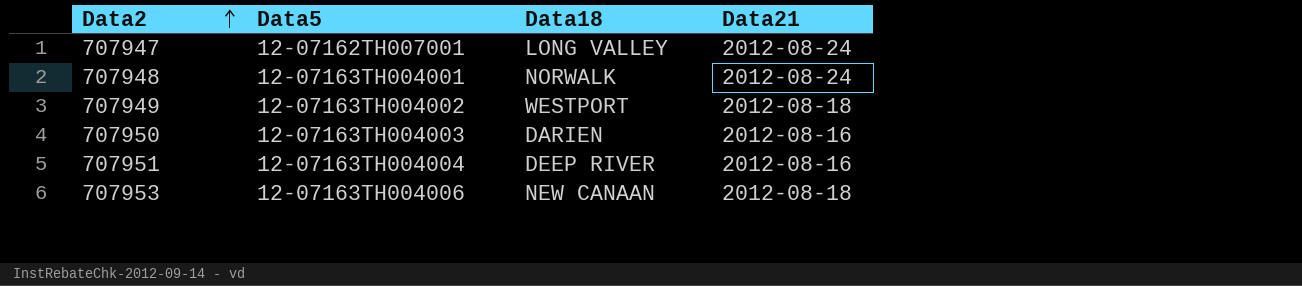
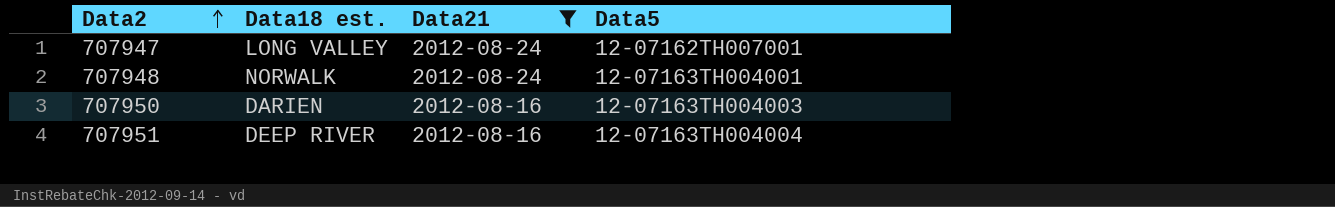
filter: none -> Data21 != 2012-08-18
column name: Data18 -> Data18 est.
column Data5 | position: 2 -> 4

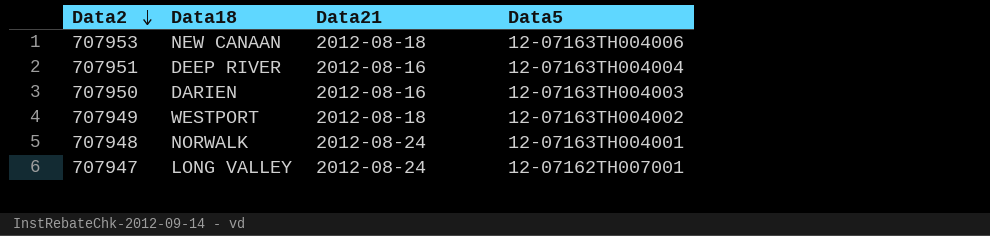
filter: Data21 != 2012-08-18 -> none
row order: Data2 ascending -> Data2 descending
column name: Data18 est. -> Data18

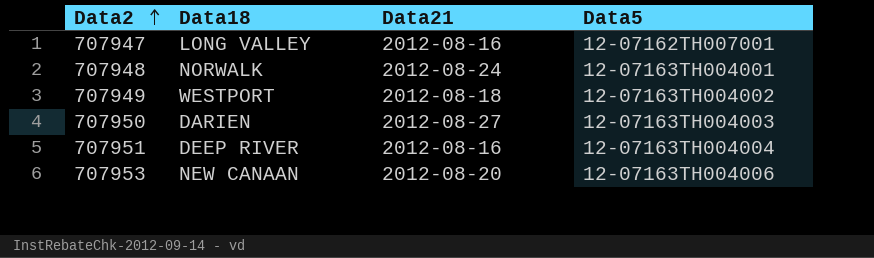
row order: Data2 descending -> Data2 ascending
707947 | Data21: 2012-08-24 -> 2012-08-16
707950 | Data21: 2012-08-16 -> 2012-08-27
707953 | Data21: 2012-08-18 -> 2012-08-20

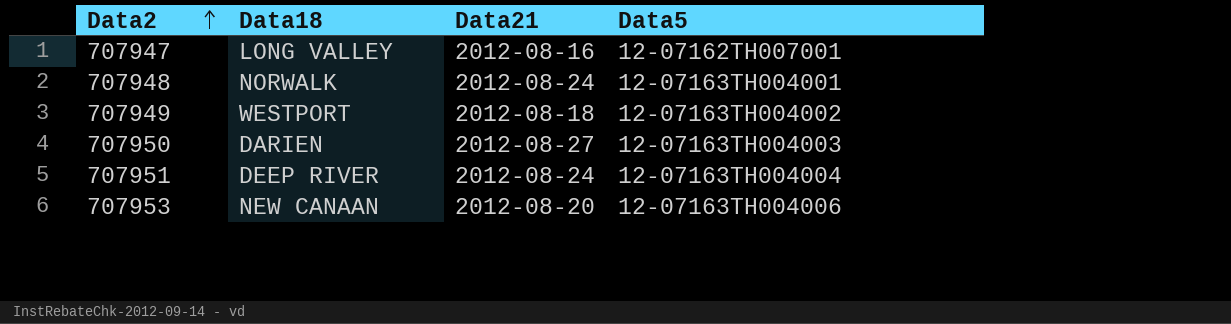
707951 | Data21: 2012-08-16 -> 2012-08-24

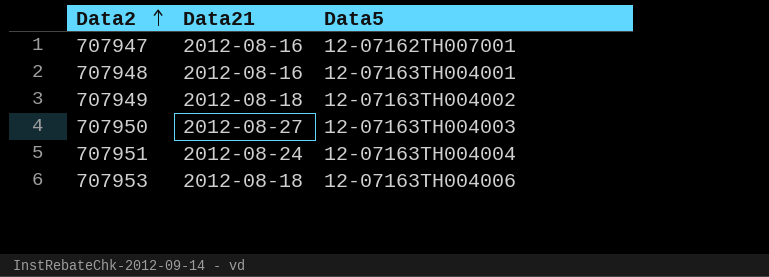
column Data18 | position: 2 -> none
707948 | Data21: 2012-08-24 -> 2012-08-16
707953 | Data21: 2012-08-20 -> 2012-08-18

